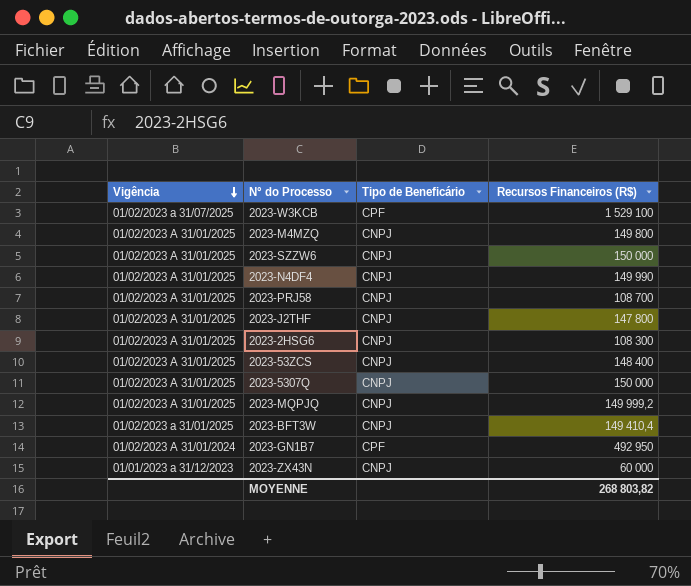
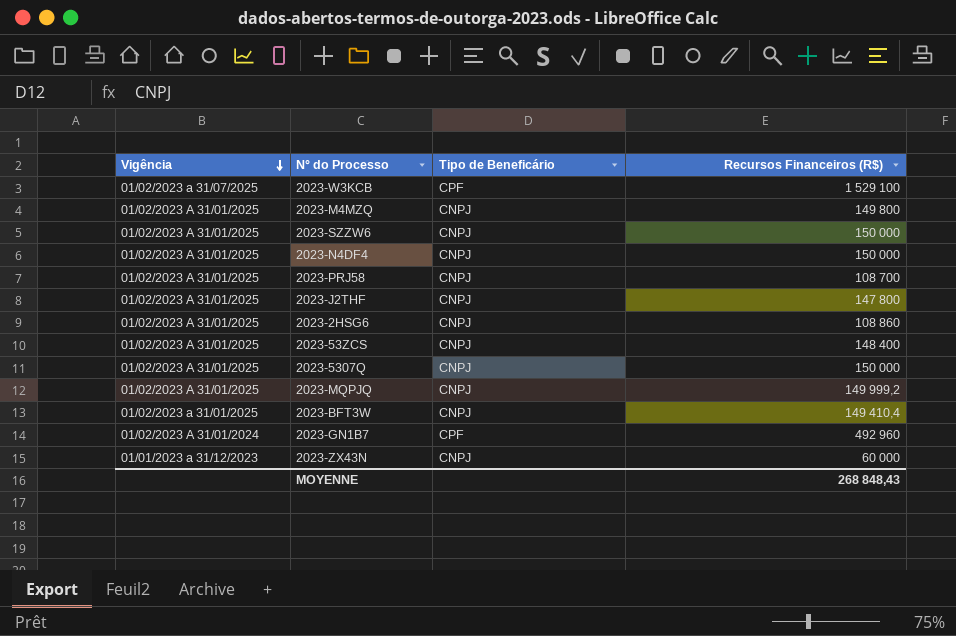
2023-N4DF4 | Recursos Financeiros (R$): 149 990 -> 150 000
2023-2HSG6 | Recursos Financeiros (R$): 108 300 -> 108 860
2023-GN1B7 | Recursos Financeiros (R$): 492 950 -> 492 960
MOYENNE | Recursos Financeiros (R$): 268 803,82 -> 268 848,43

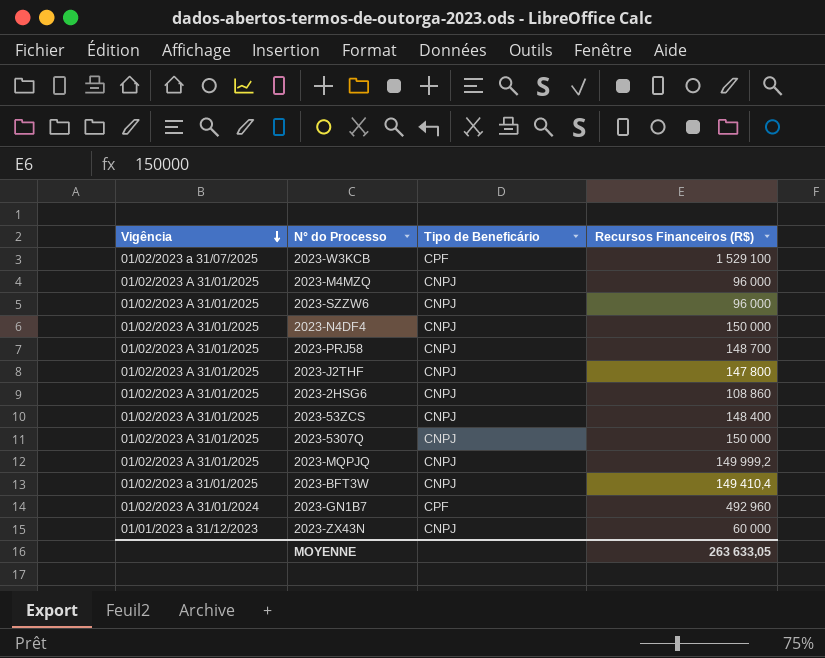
2023-M4MZQ | Recursos Financeiros (R$): 149 800 -> 96 000
2023-SZZW6 | Recursos Financeiros (R$): 150 000 -> 96 000
2023-PRJ58 | Recursos Financeiros (R$): 108 700 -> 148 700
MOYENNE | Recursos Financeiros (R$): 268 848,43 -> 263 633,05

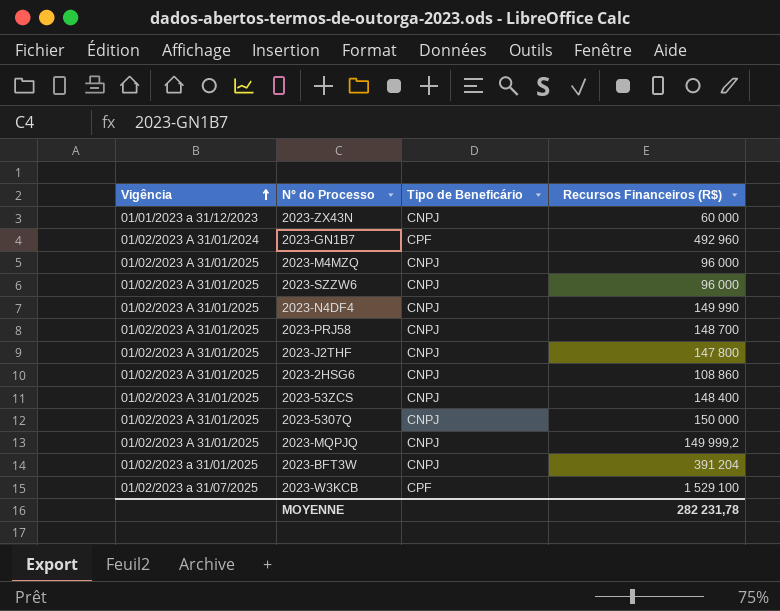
row order: Vigência descending -> Vigência ascending
2023-N4DF4 | Recursos Financeiros (R$): 150 000 -> 149 990
2023-BFT3W | Recursos Financeiros (R$): 149 410,4 -> 391 204
MOYENNE | Recursos Financeiros (R$): 263 633,05 -> 282 231,78

